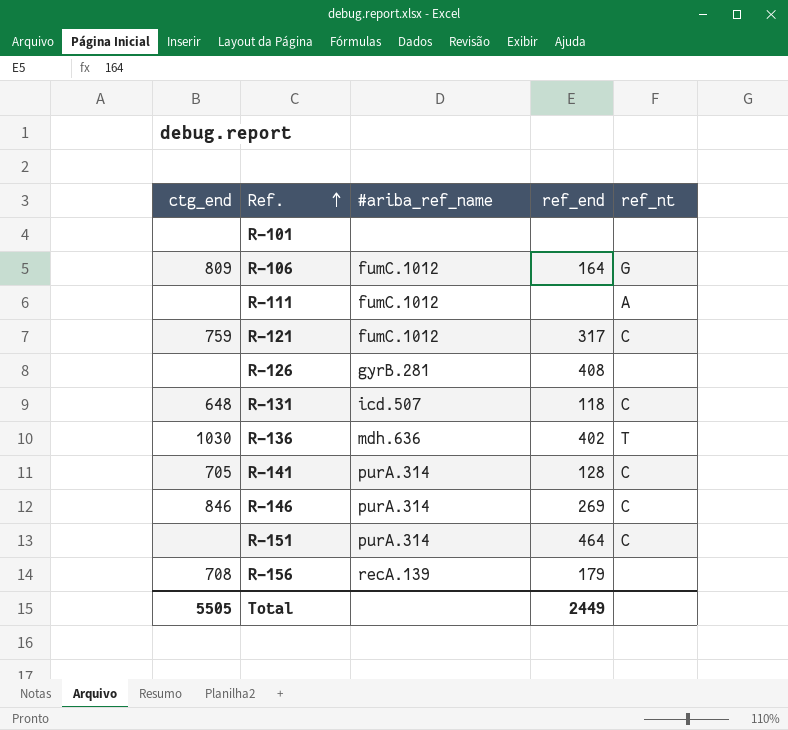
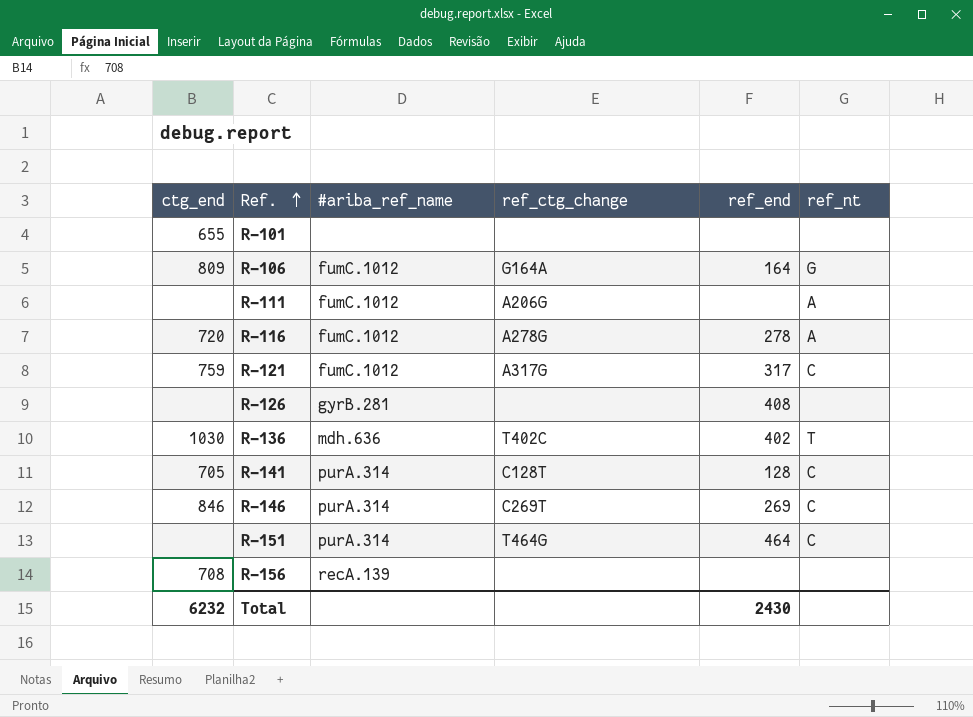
column ref_ctg_change | position: none -> 4
row R-131: 648 | icd.507 | 118 | C -> none
R-101 | ctg_end: none -> 655
row R-116: none -> 720 | fumC.1012 | A278G | 278 | A
R-156 | ref_end: 179 -> none
Total | ctg_end: 5505 -> 6232
Total | ref_end: 2449 -> 2430

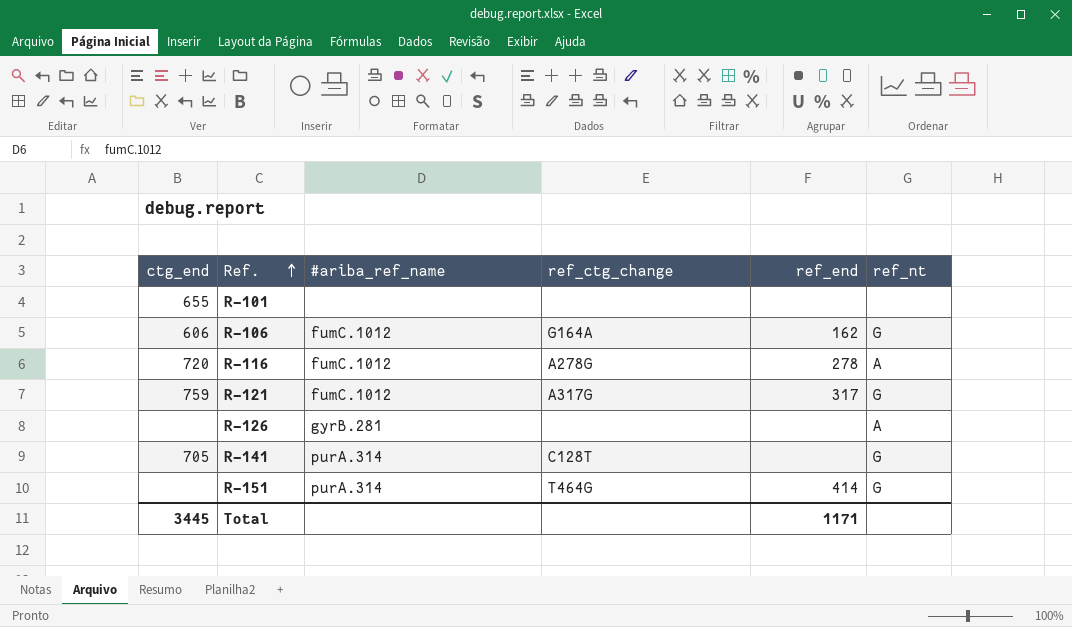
row R-111: none | fumC.1012 | A206G | none | A -> none
row R-136: 1030 | mdh.636 | T402C | 402 | T -> none
row R-146: 846 | purA.314 | C269T | 269 | C -> none
row R-156: 708 | recA.139 | none | none | none -> none
R-106 | ctg_end: 809 -> 606
R-106 | ref_end: 164 -> 162
R-121 | ref_nt: C -> G
R-126 | ref_end: 408 -> none
R-126 | ref_nt: none -> A
R-141 | ref_end: 128 -> none
R-141 | ref_nt: C -> G
R-151 | ref_end: 464 -> 414
R-151 | ref_nt: C -> G
Total | ctg_end: 6232 -> 3445
Total | ref_end: 2430 -> 1171

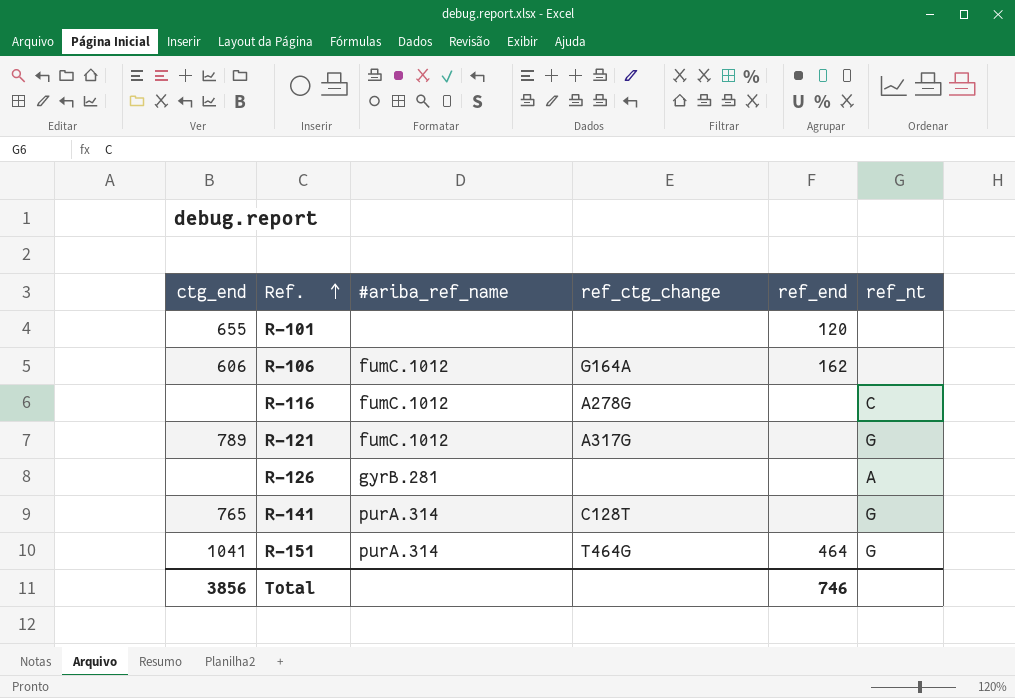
R-101 | ref_end: none -> 120
R-106 | ref_nt: G -> none
R-116 | ctg_end: 720 -> none
R-116 | ref_end: 278 -> none
R-116 | ref_nt: A -> C
R-121 | ctg_end: 759 -> 789
R-121 | ref_end: 317 -> none
R-141 | ctg_end: 705 -> 765
R-151 | ctg_end: none -> 1041
R-151 | ref_end: 414 -> 464
Total | ctg_end: 3445 -> 3856
Total | ref_end: 1171 -> 746

